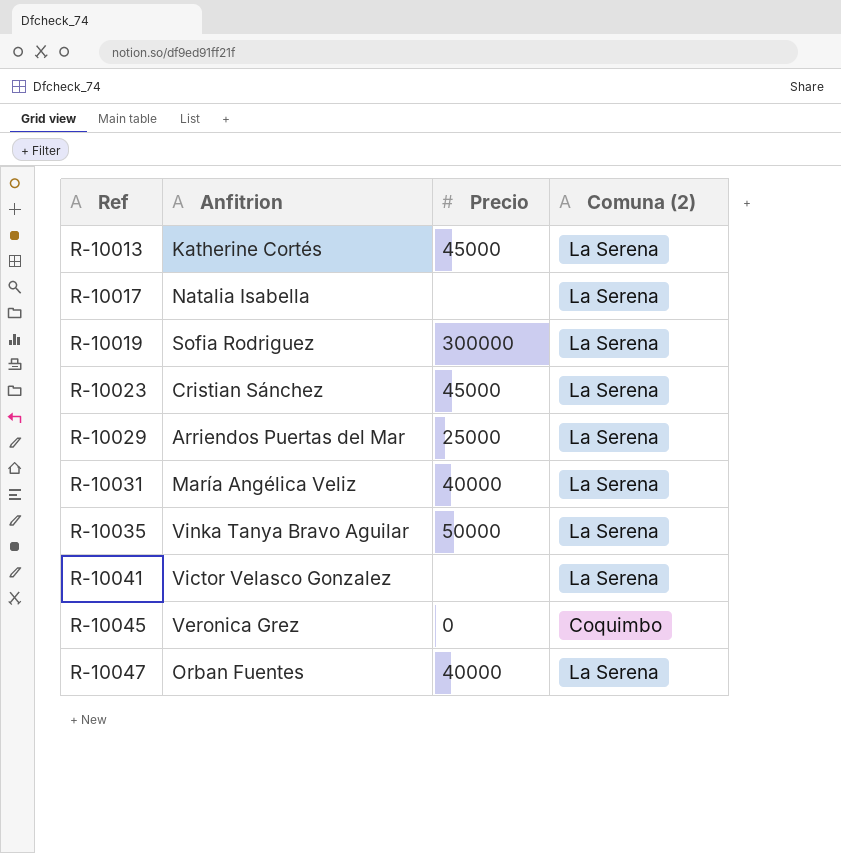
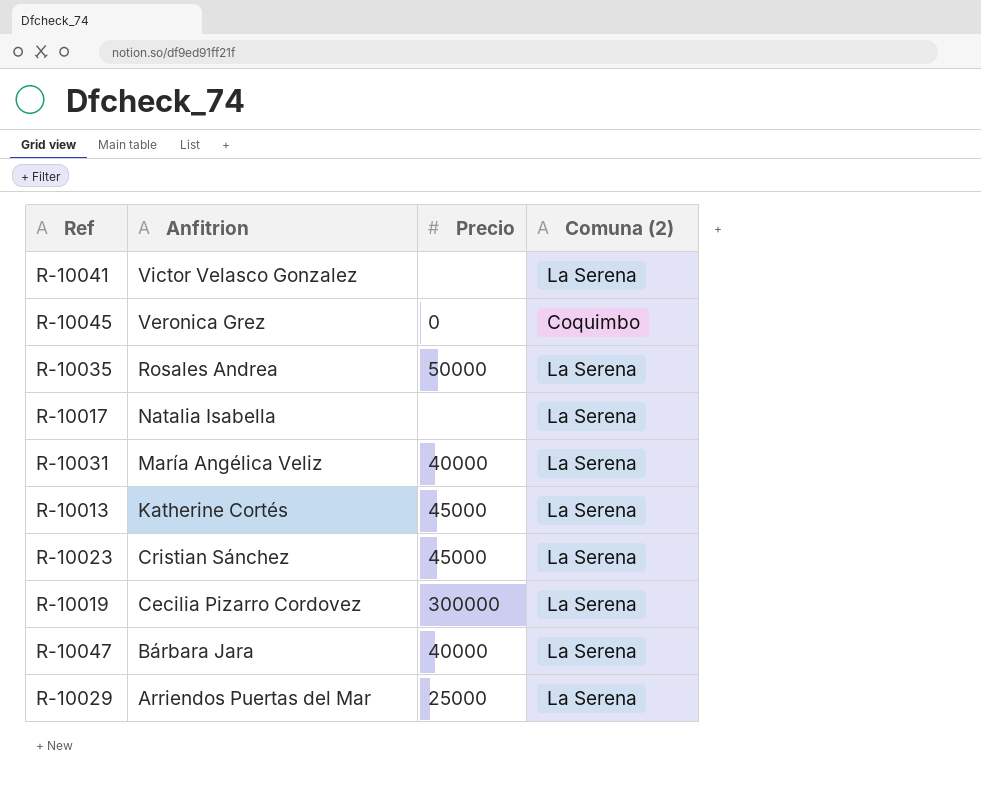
row order: Ref ascending -> Anfitrion descending
R-10035 | Anfitrion: Vinka Tanya Bravo Aguilar -> Rosales Andrea
R-10019 | Anfitrion: Sofia Rodriguez -> Cecilia Pizarro Cordovez
R-10047 | Anfitrion: Orban Fuentes -> Bárbara Jara

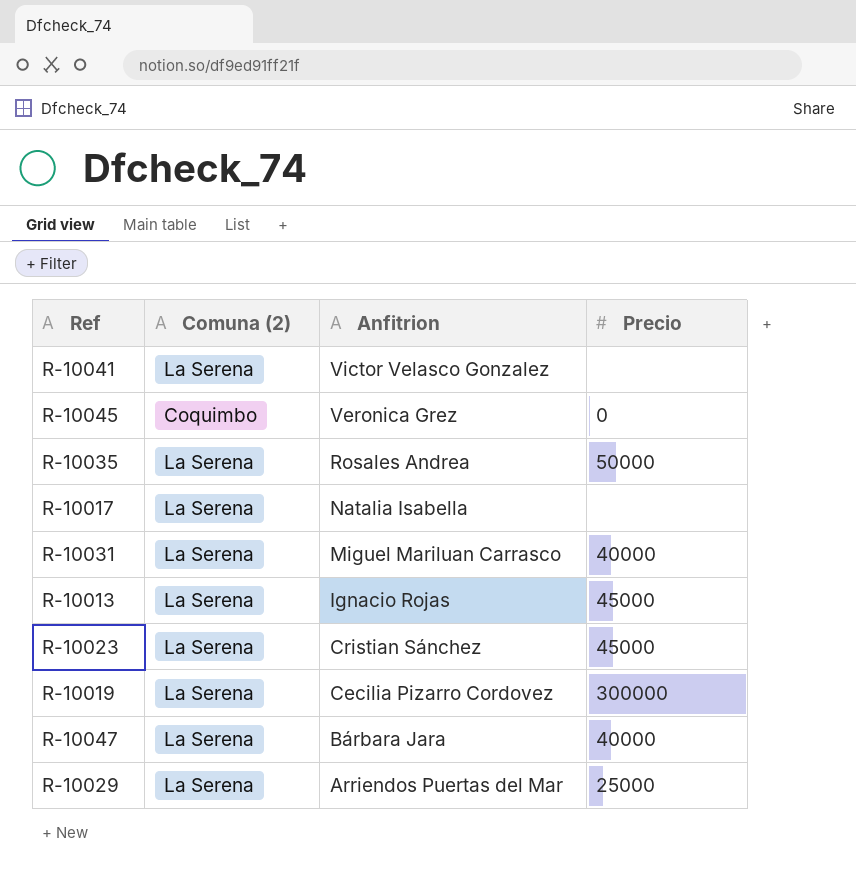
column Comuna (2) | position: 4 -> 2
R-10031 | Anfitrion: María Angélica Veliz -> Miguel Mariluan Carrasco
R-10013 | Anfitrion: Katherine Cortés -> Ignacio Rojas

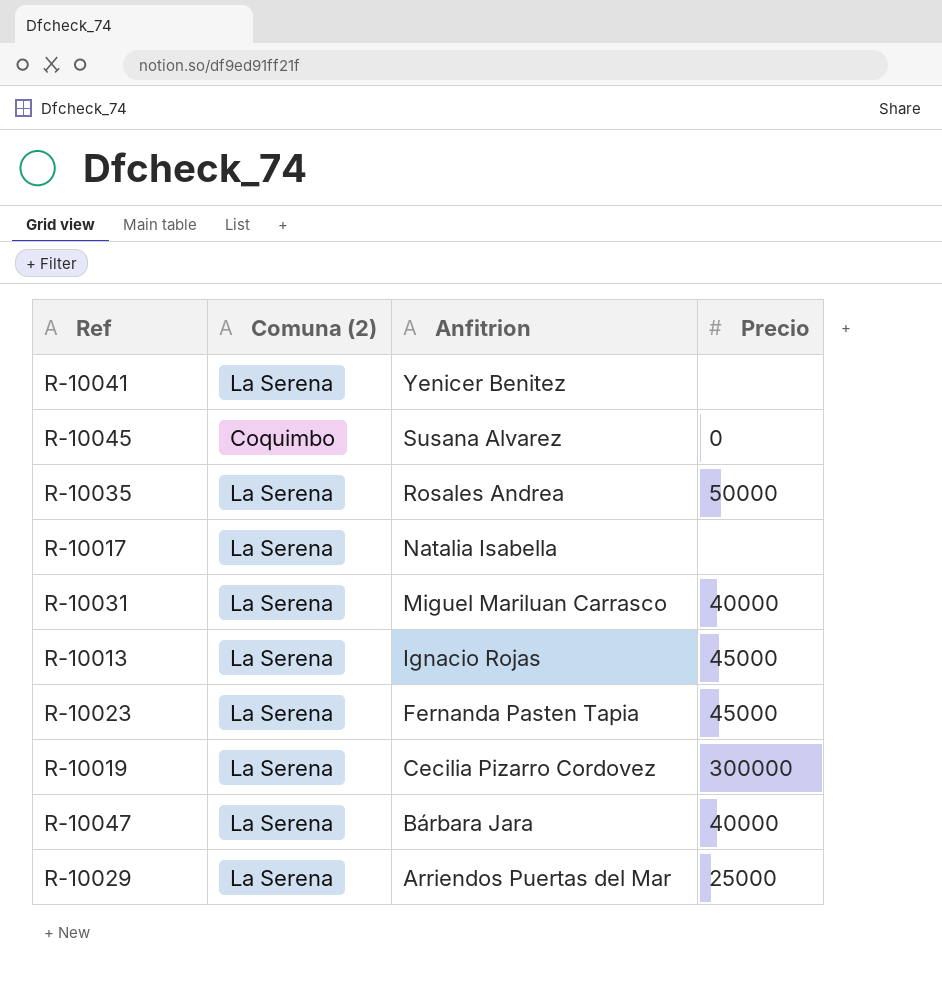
R-10041 | Anfitrion: Victor Velasco Gonzalez -> Yenicer Benitez
R-10045 | Anfitrion: Veronica Grez -> Susana Alvarez
R-10023 | Anfitrion: Cristian Sánchez -> Fernanda Pasten Tapia

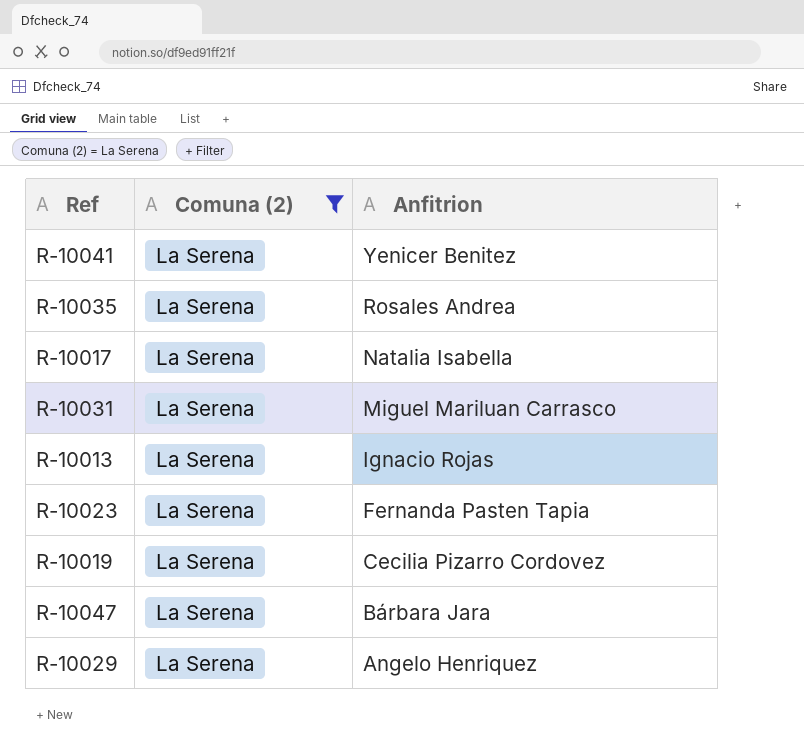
filter: none -> Comuna (2) = La Serena
column Precio | position: 4 -> none
R-10029 | Anfitrion: Arriendos Puertas del Mar -> Angelo Henriquez

